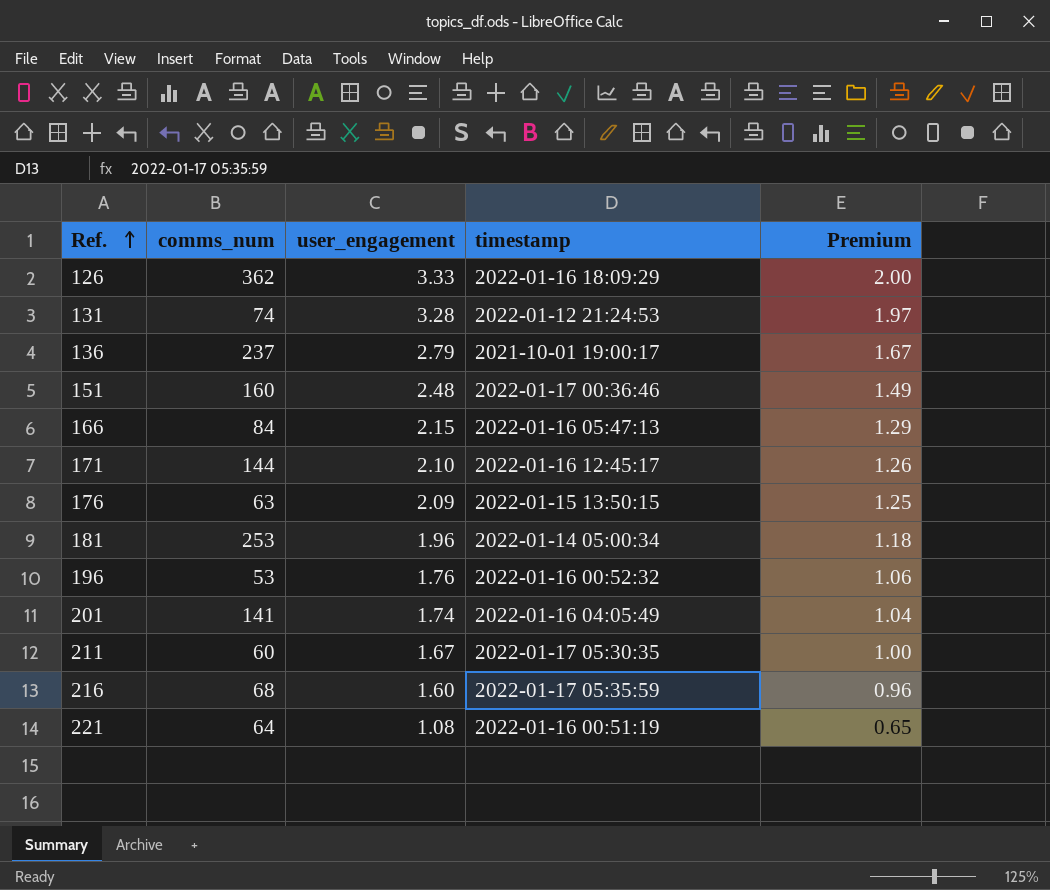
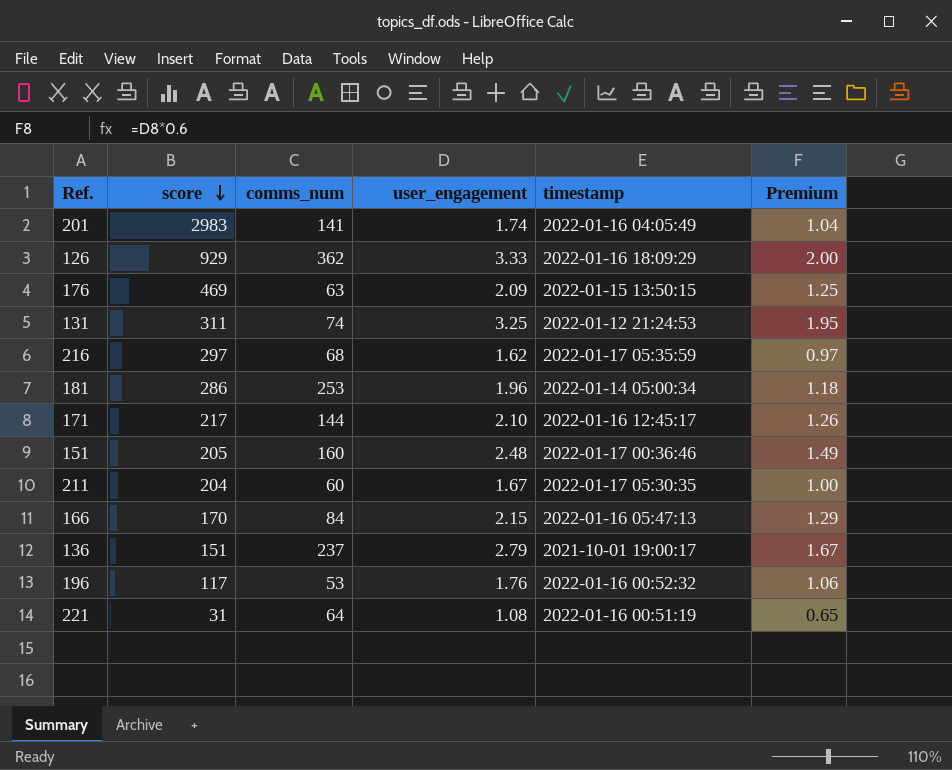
row order: Ref. ascending -> score descending
column score | position: none -> 2
131 | user_engagement: 3.28 -> 3.25
131 | Premium: 1.97 -> 1.95
216 | user_engagement: 1.60 -> 1.62
216 | Premium: 0.96 -> 0.97

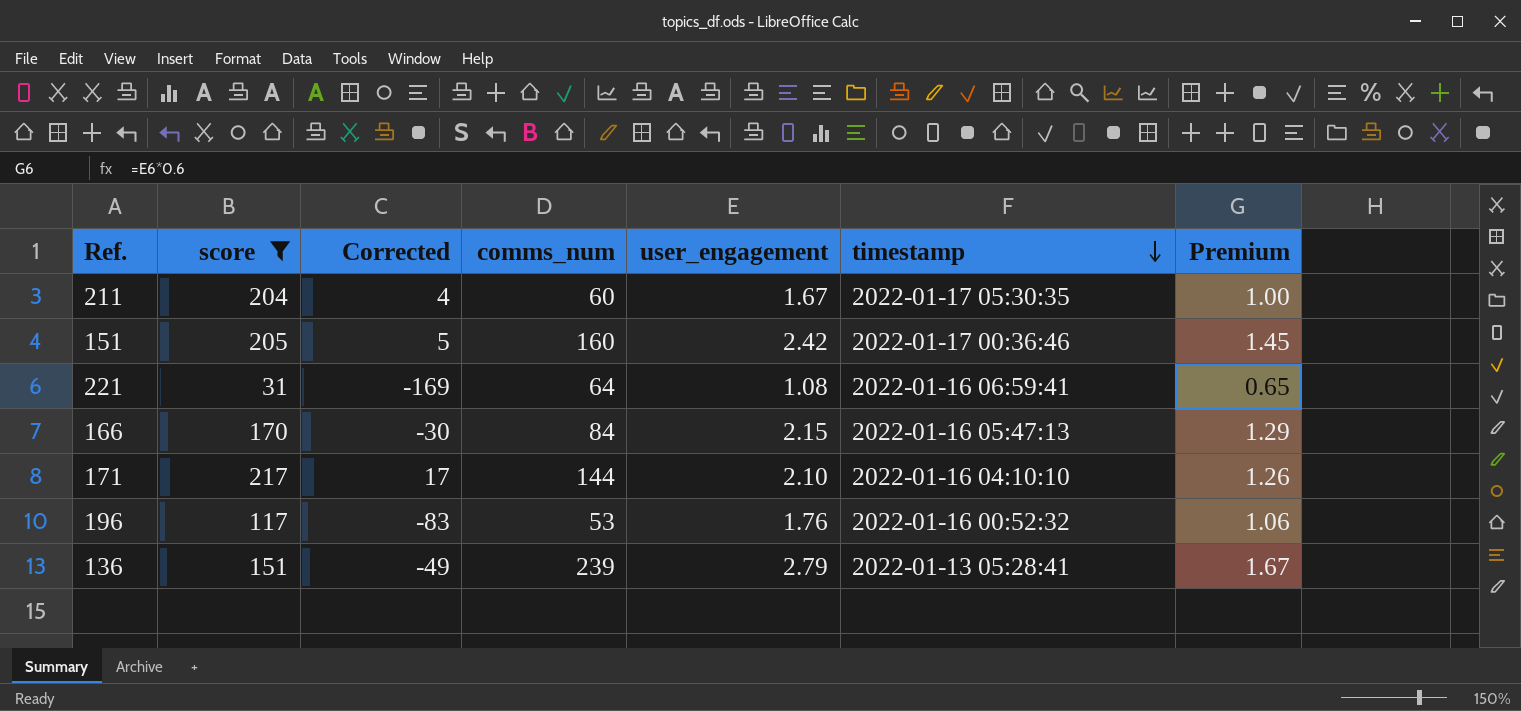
filter: none -> score <= 217
row order: score descending -> timestamp descending
column Corrected | formula: none -> [score] - 200
151 | user_engagement: 2.48 -> 2.42
151 | Premium: 1.49 -> 1.45
221 | timestamp: 2022-01-16 00:51:19 -> 2022-01-16 06:59:41
171 | timestamp: 2022-01-16 12:45:17 -> 2022-01-16 04:10:10
136 | comms_num: 237 -> 239
136 | timestamp: 2021-10-01 19:00:17 -> 2022-01-13 05:28:41

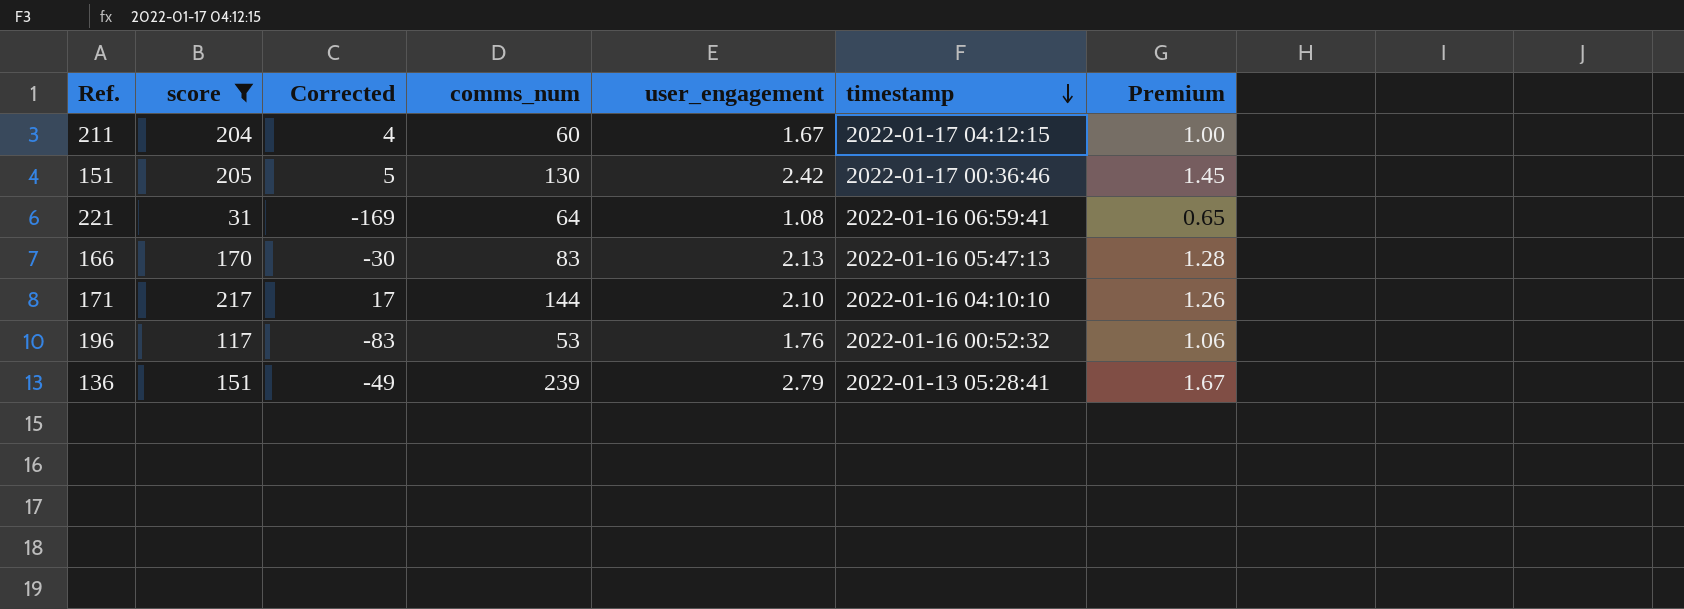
211 | timestamp: 2022-01-17 05:30:35 -> 2022-01-17 04:12:15
151 | comms_num: 160 -> 130
166 | comms_num: 84 -> 83
166 | user_engagement: 2.15 -> 2.13
166 | Premium: 1.29 -> 1.28

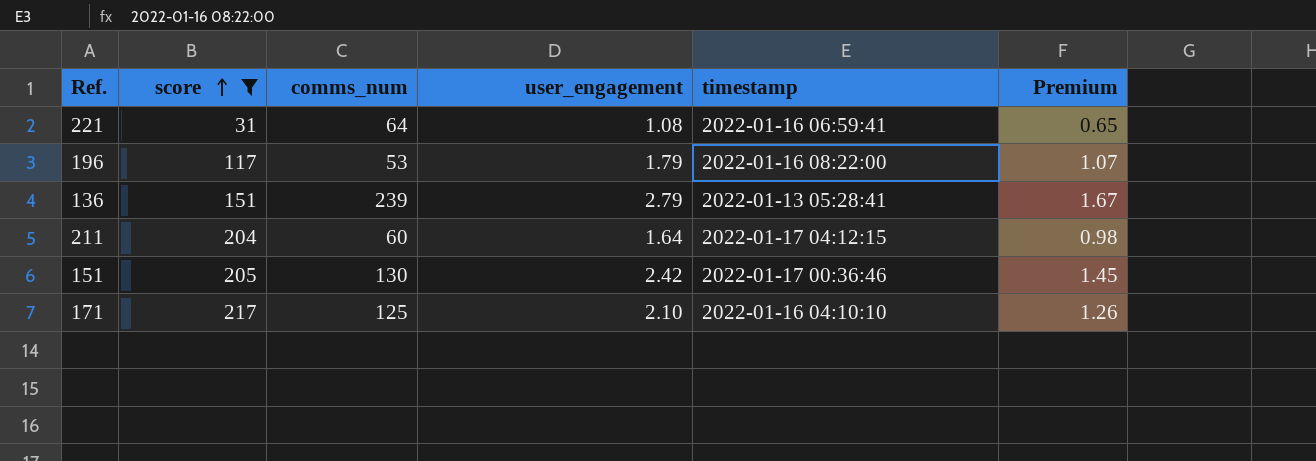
row order: timestamp descending -> score ascending
column Corrected | formula: [score] - 200 -> none
row 166: 170 | -30 | 83 | 2.13 | 2022-01-16 05:47:13 | 1.28 -> none
196 | user_engagement: 1.76 -> 1.79
196 | timestamp: 2022-01-16 00:52:32 -> 2022-01-16 08:22:00
196 | Premium: 1.06 -> 1.07
211 | user_engagement: 1.67 -> 1.64
211 | Premium: 1.00 -> 0.98
171 | comms_num: 144 -> 125

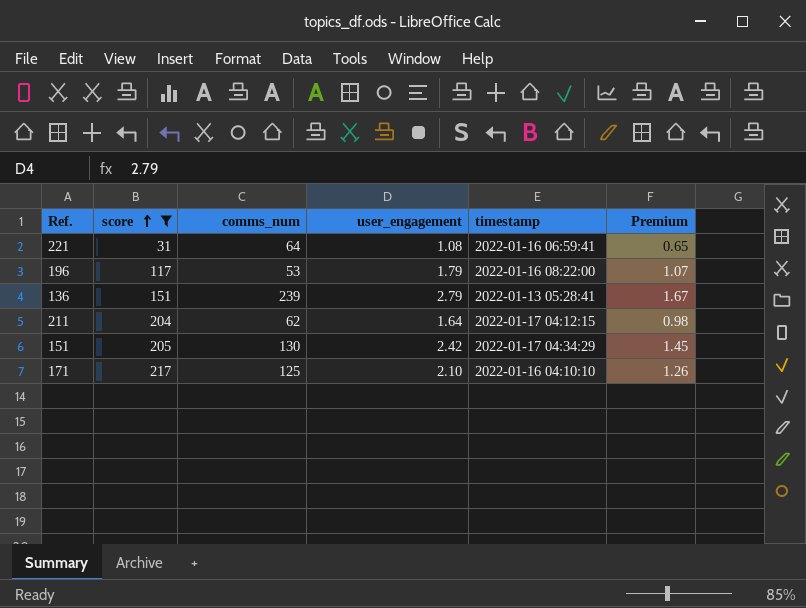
211 | comms_num: 60 -> 62
151 | timestamp: 2022-01-17 00:36:46 -> 2022-01-17 04:34:29

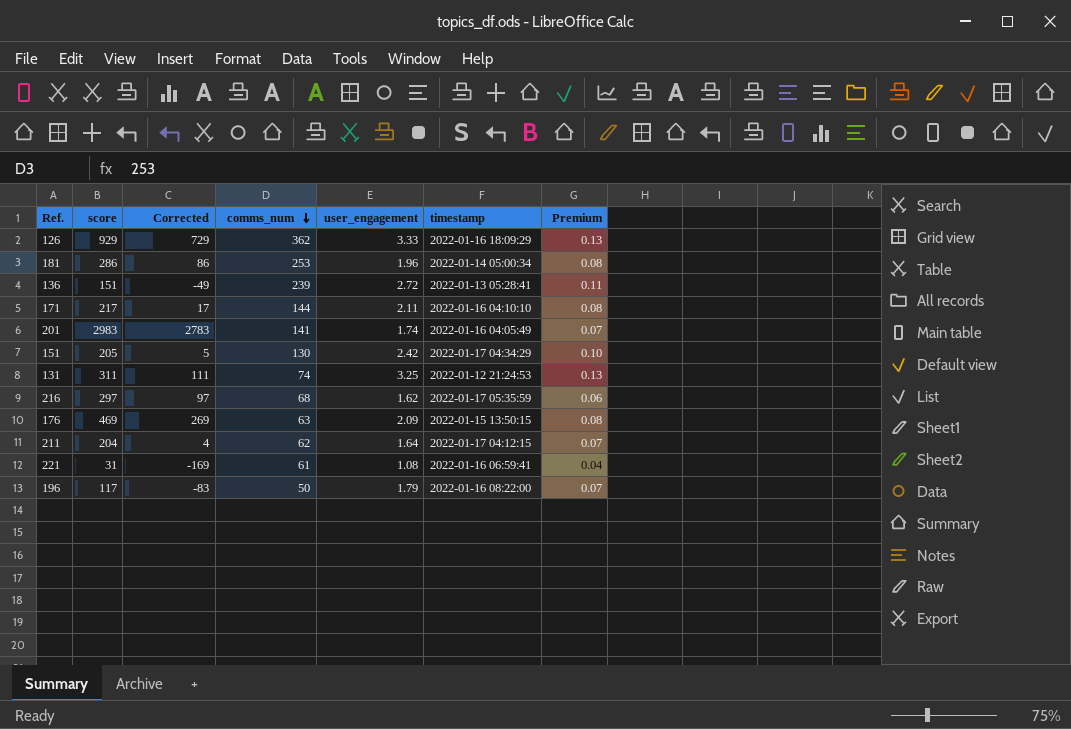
filter: score <= 217 -> none
row order: score ascending -> comms_num descending
column Corrected | formula: none -> [score] - 200
column Premium | formula: [user_engagement] * 0.6 -> [user_engagement] * 0.04
136 | user_engagement: 2.79 -> 2.72
171 | comms_num: 125 -> 144
171 | user_engagement: 2.10 -> 2.11
221 | comms_num: 64 -> 61
196 | comms_num: 53 -> 50

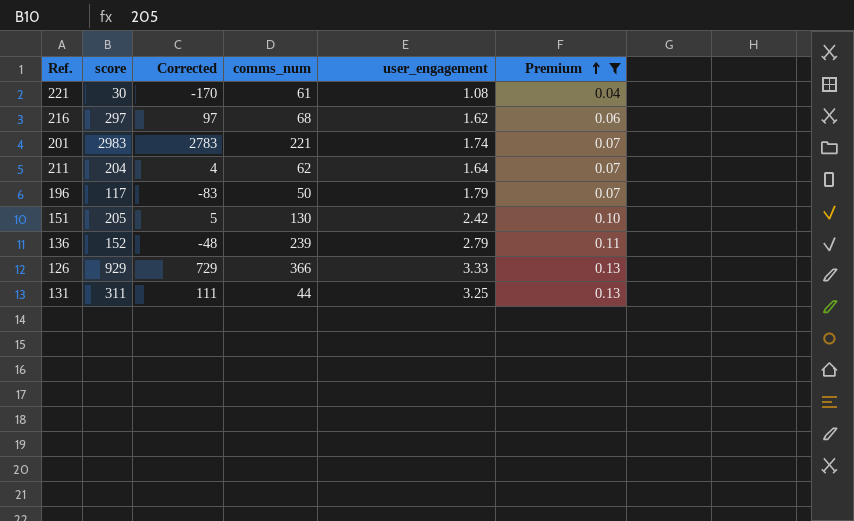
filter: none -> Premium != 0.08
row order: comms_num descending -> Premium ascending
column timestamp | position: 6 -> none
221 | score: 31 -> 30
221 | Corrected: -169 -> -170
201 | comms_num: 141 -> 221
136 | score: 151 -> 152
136 | Corrected: -49 -> -48
136 | user_engagement: 2.72 -> 2.79
126 | comms_num: 362 -> 366
131 | comms_num: 74 -> 44

